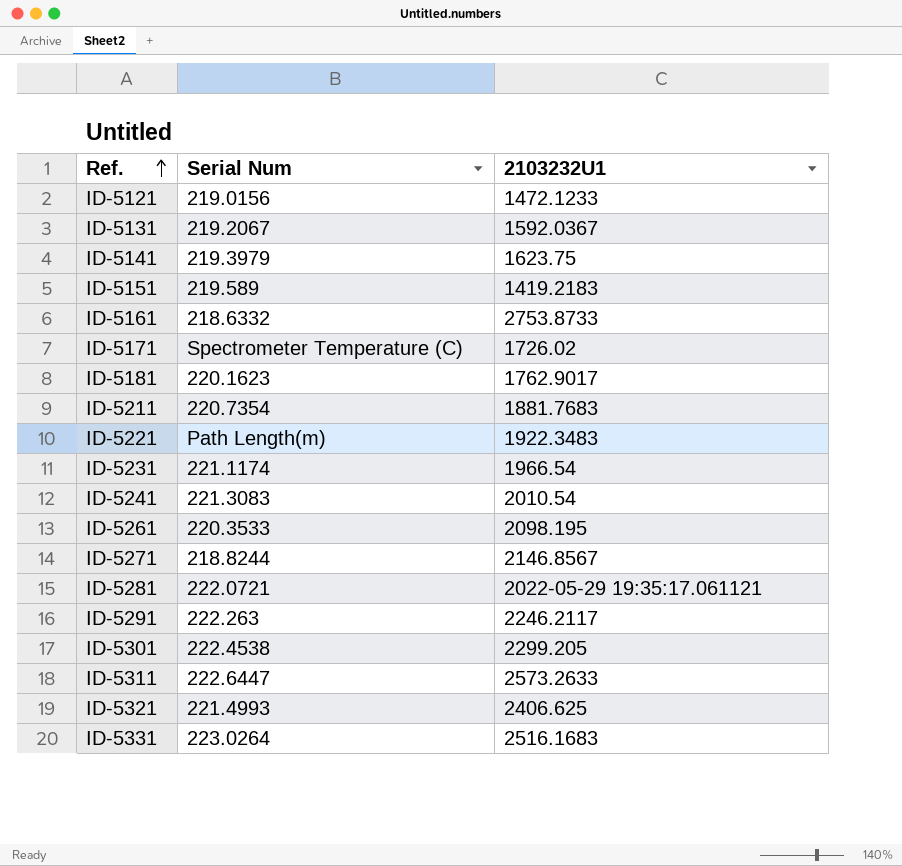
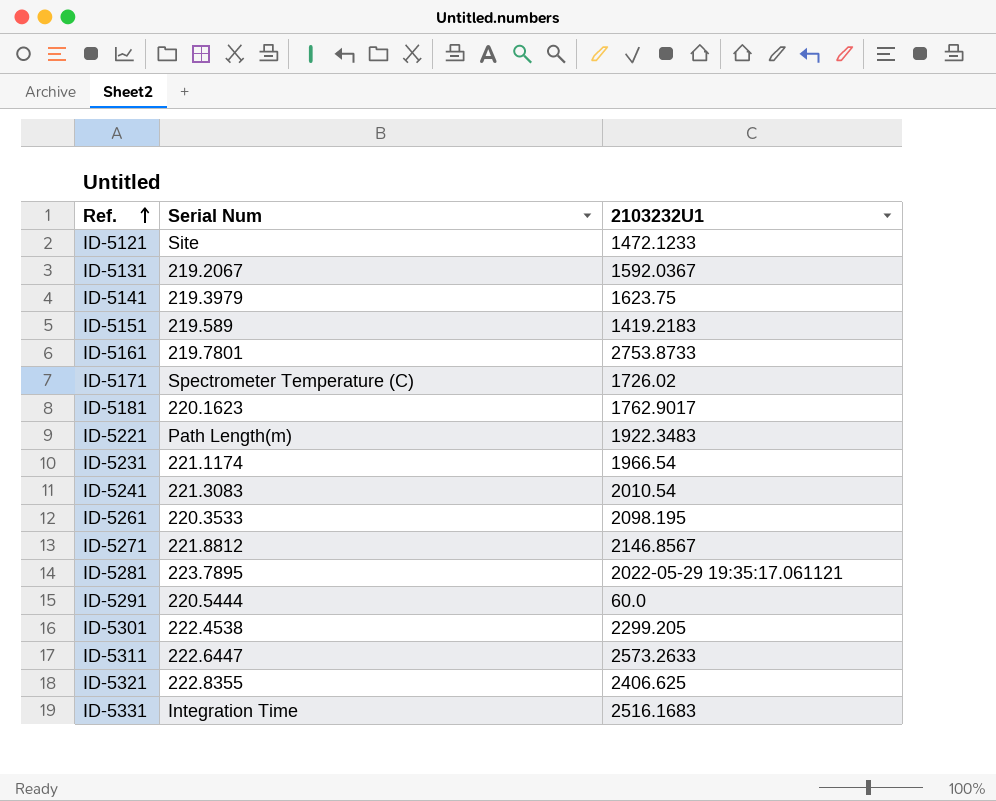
row ID-5211: 220.7354 | 1881.7683 -> none
ID-5121 | Serial Num: 219.0156 -> Site
ID-5161 | Serial Num: 218.6332 -> 219.7801
ID-5271 | Serial Num: 218.8244 -> 221.8812
ID-5281 | Serial Num: 222.0721 -> 223.7895
ID-5291 | Serial Num: 222.263 -> 220.5444
ID-5291 | 2103232U1: 2246.2117 -> 60.0
ID-5321 | Serial Num: 221.4993 -> 222.8355
ID-5331 | Serial Num: 223.0264 -> Integration Time

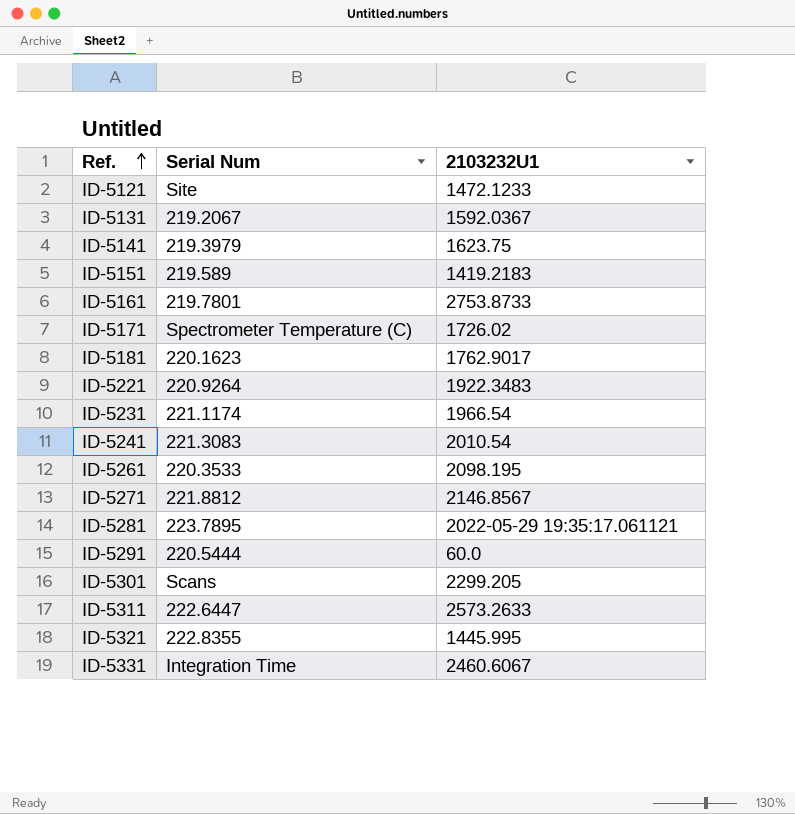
ID-5221 | Serial Num: Path Length(m) -> 220.9264
ID-5301 | Serial Num: 222.4538 -> Scans
ID-5321 | 2103232U1: 2406.625 -> 1445.995
ID-5331 | 2103232U1: 2516.1683 -> 2460.6067

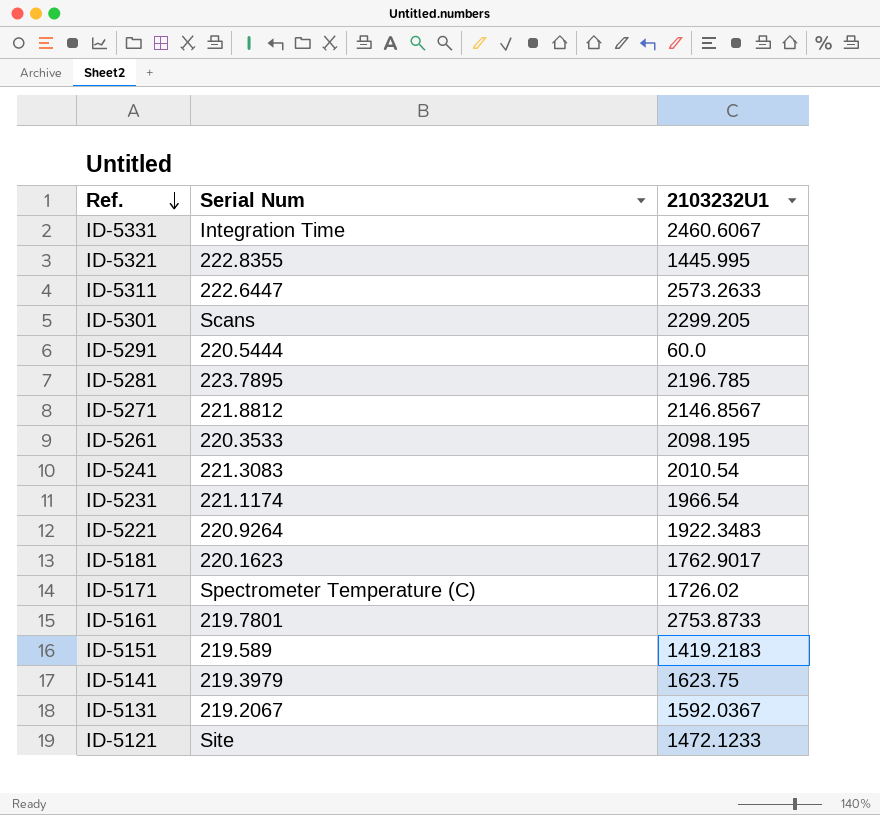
row order: Ref. ascending -> Ref. descending
ID-5281 | 2103232U1: 2022-05-29 19:35:17.061121 -> 2196.785

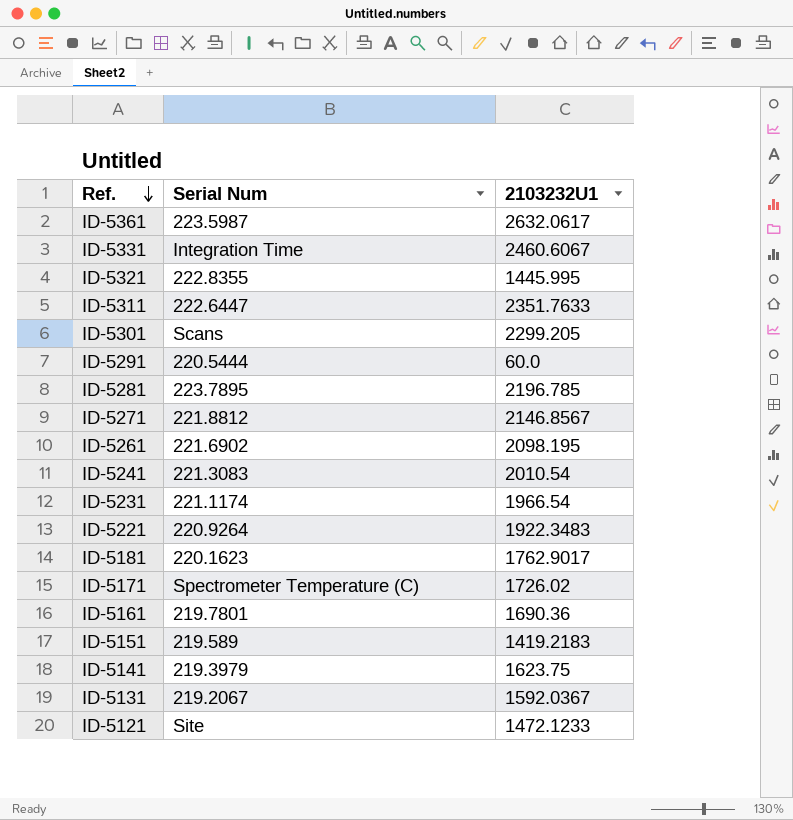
row ID-5361: none -> 223.5987 | 2632.0617
ID-5311 | 2103232U1: 2573.2633 -> 2351.7633
ID-5261 | Serial Num: 220.3533 -> 221.6902
ID-5161 | 2103232U1: 2753.8733 -> 1690.36

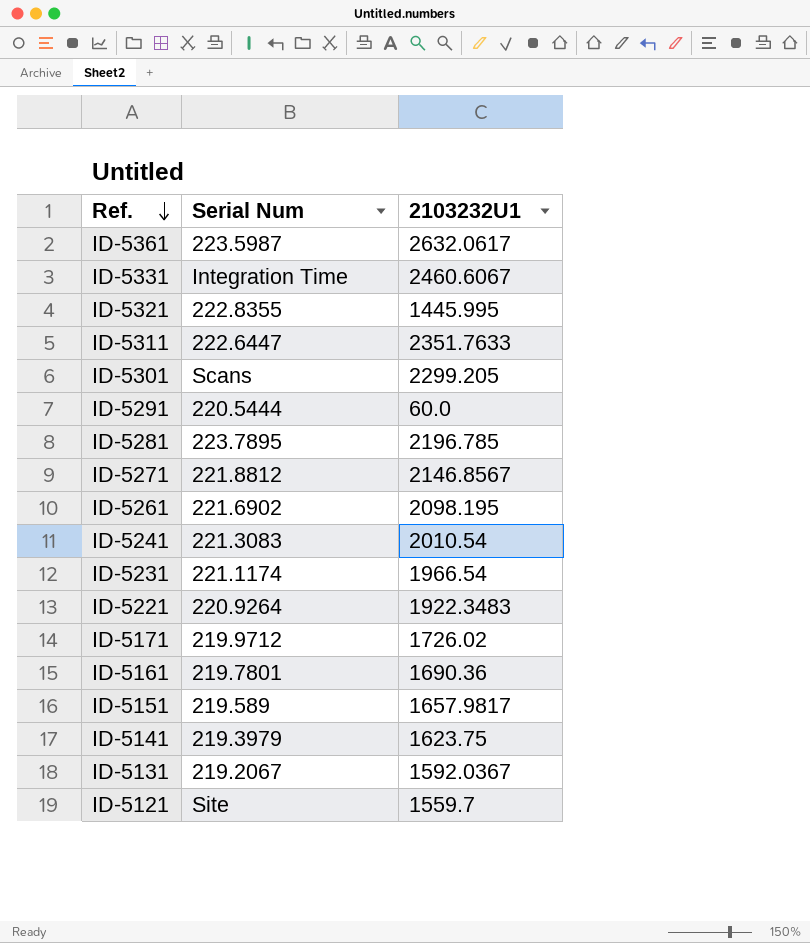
row ID-5181: 220.1623 | 1762.9017 -> none
ID-5171 | Serial Num: Spectrometer Temperature (C) -> 219.9712
ID-5151 | 2103232U1: 1419.2183 -> 1657.9817
ID-5121 | 2103232U1: 1472.1233 -> 1559.7

